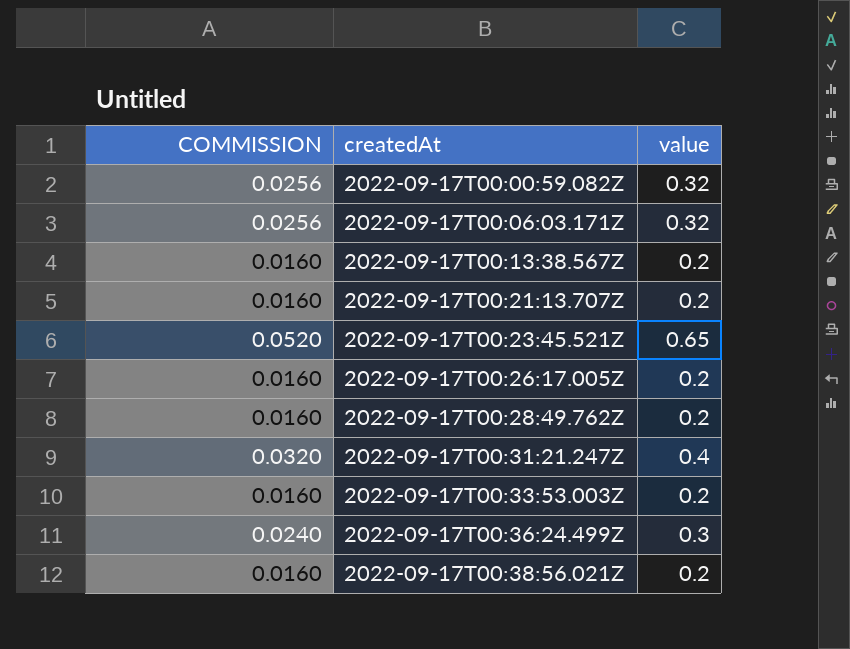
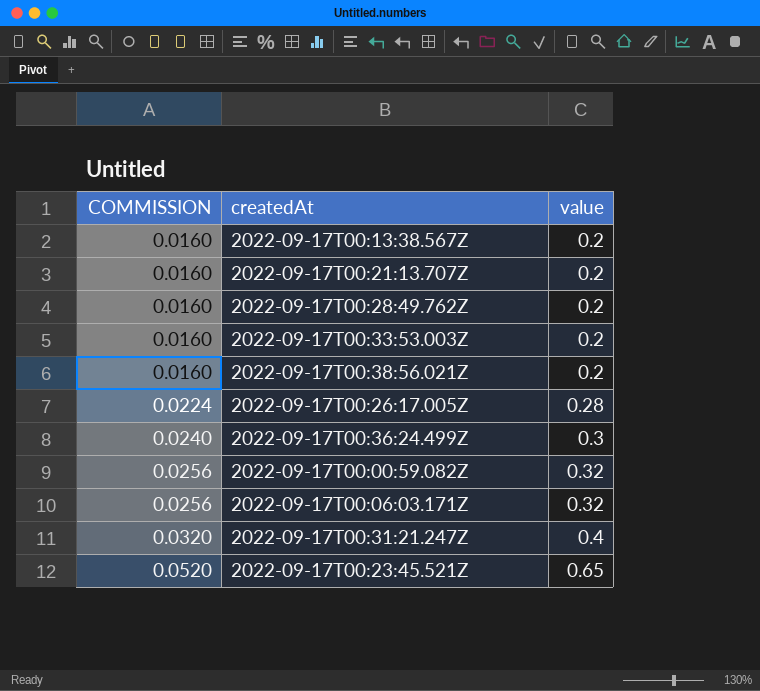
row order: createdAt ascending -> COMMISSION ascending
2022-09-17T00:26:17.005Z | COMMISSION: 0.0160 -> 0.0224
2022-09-17T00:26:17.005Z | value: 0.2 -> 0.28

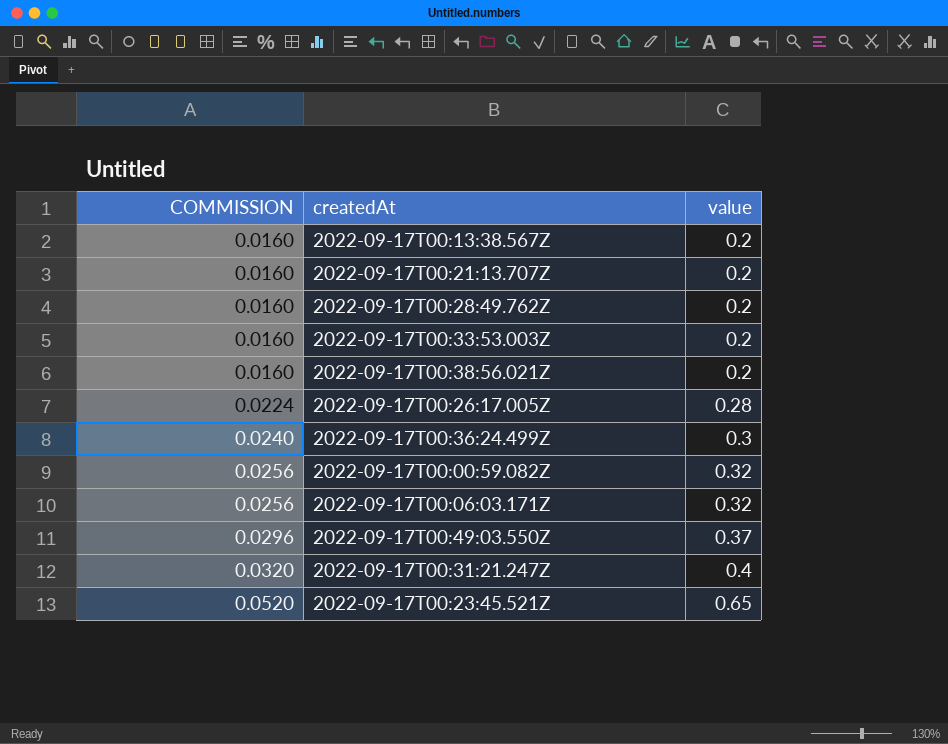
row 2022-09-17T00:49:03.550Z: none -> 0.0296 | 0.37

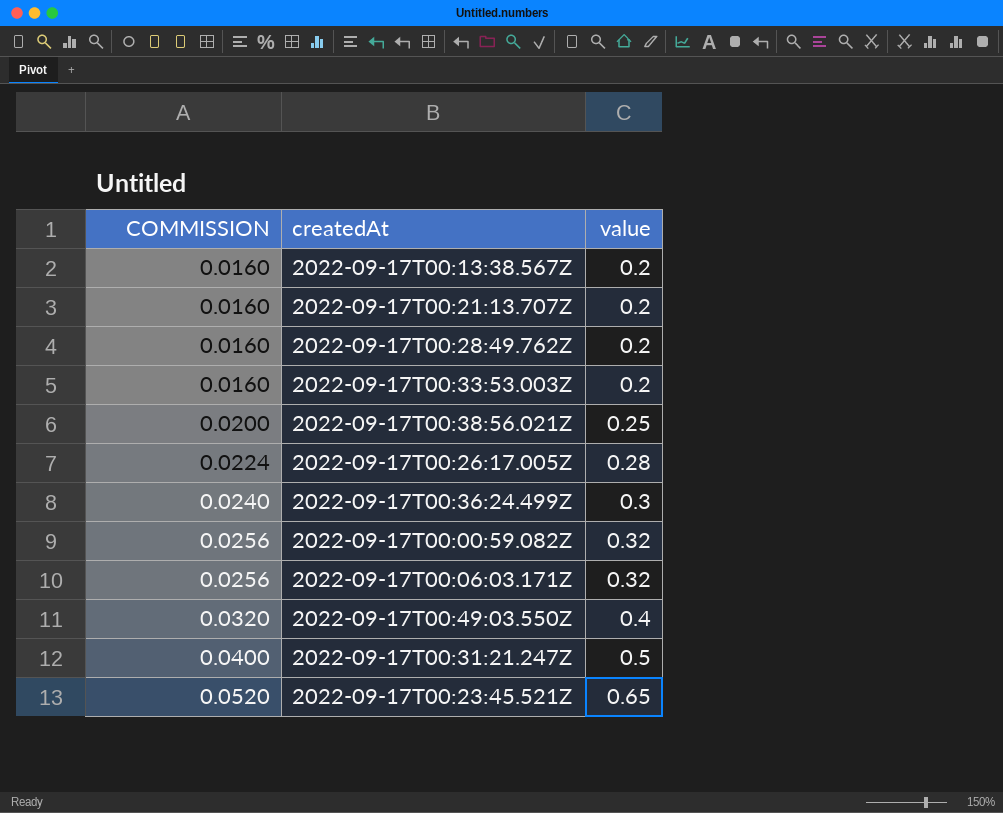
2022-09-17T00:38:56.021Z | COMMISSION: 0.0160 -> 0.0200
2022-09-17T00:38:56.021Z | value: 0.2 -> 0.25
2022-09-17T00:49:03.550Z | COMMISSION: 0.0296 -> 0.0320
2022-09-17T00:49:03.550Z | value: 0.37 -> 0.4
2022-09-17T00:31:21.247Z | COMMISSION: 0.0320 -> 0.0400
2022-09-17T00:31:21.247Z | value: 0.4 -> 0.5

